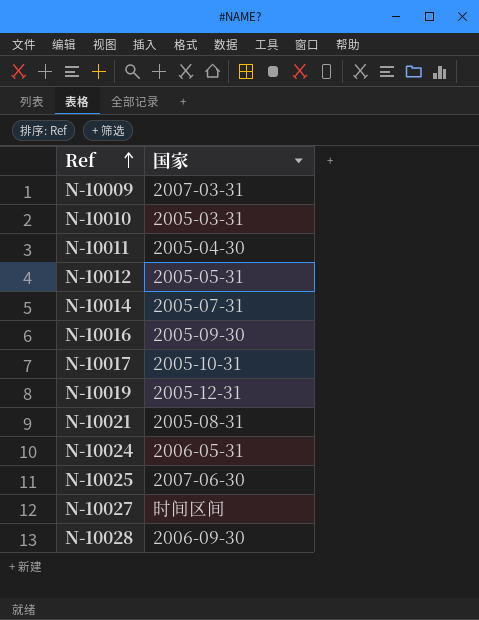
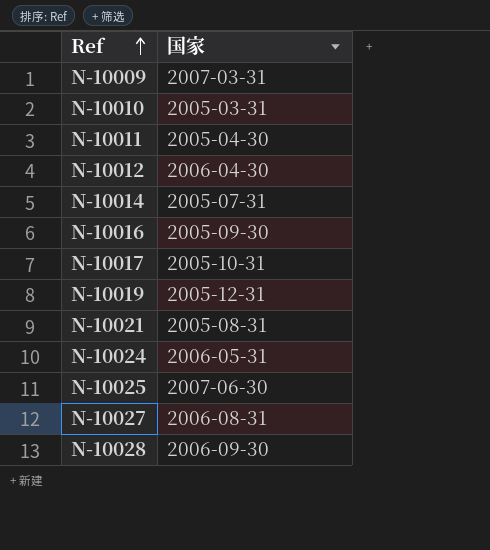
N-10012 | 国家: 2005-05-31 -> 2006-04-30
N-10027 | 国家: 时间区间 -> 2006-08-31

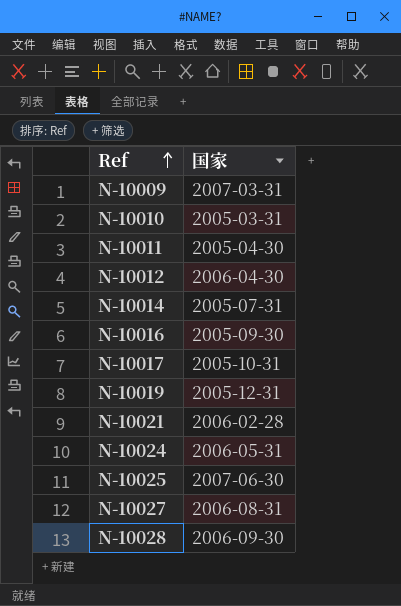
N-10021 | 国家: 2005-08-31 -> 2006-02-28

